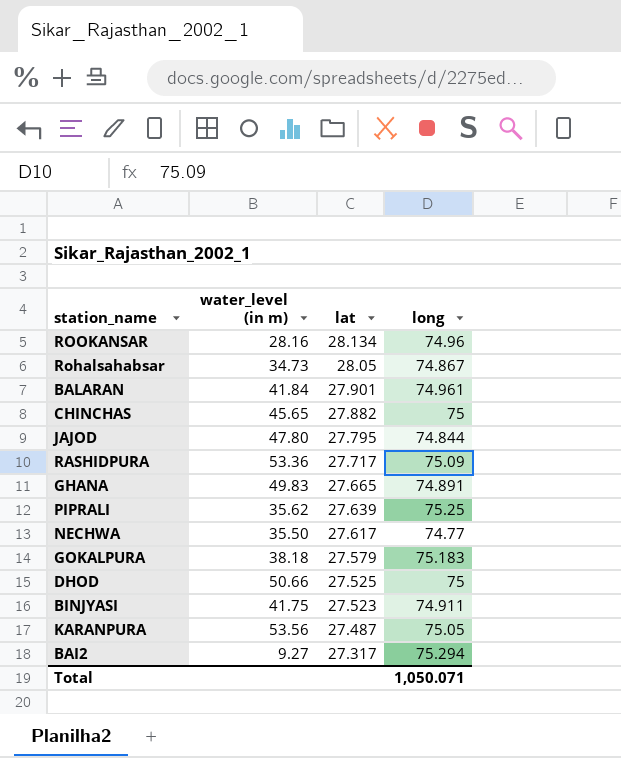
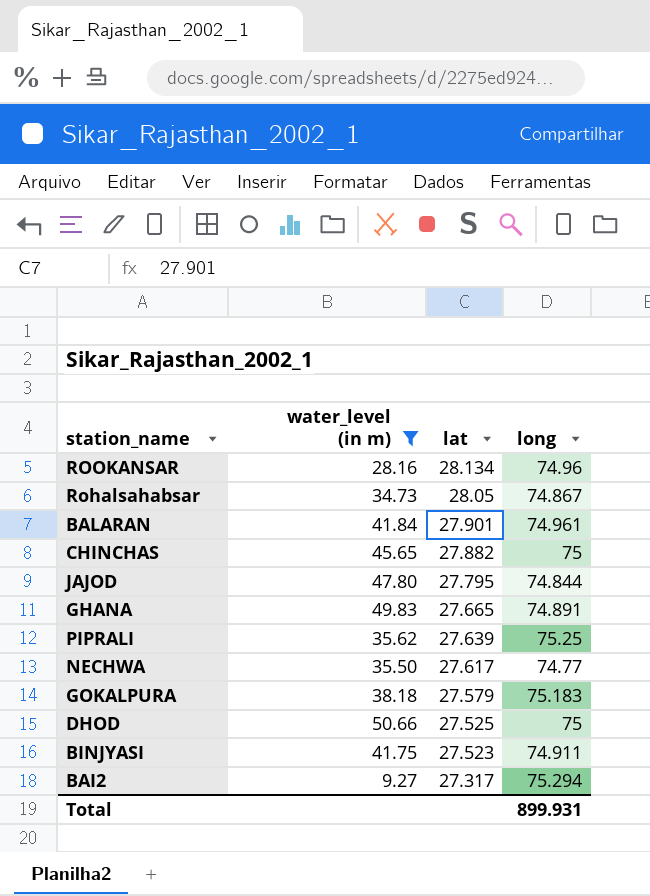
filter: none -> water_level (in m) <= 50.66
Total | long: 1,050.071 -> 899.931

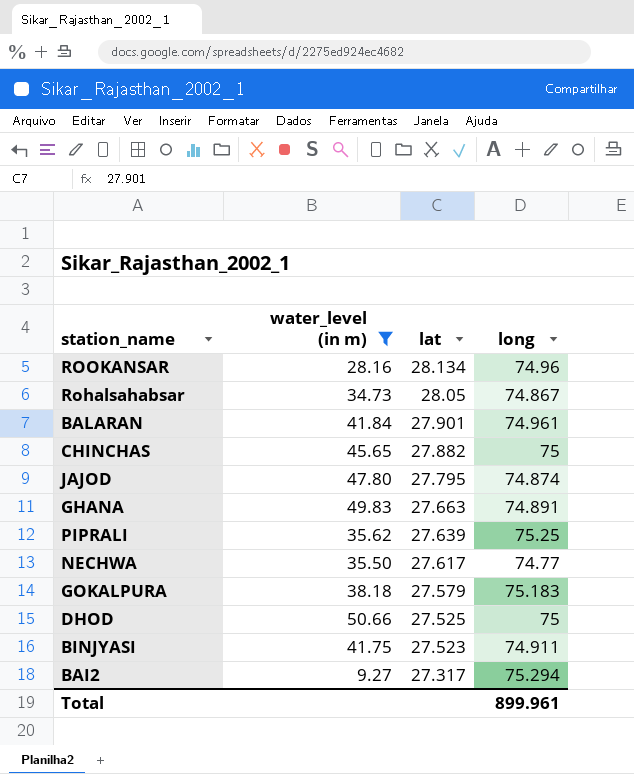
JAJOD | long: 74.844 -> 74.874
GHANA | lat: 27.665 -> 27.663
Total | long: 899.931 -> 899.961

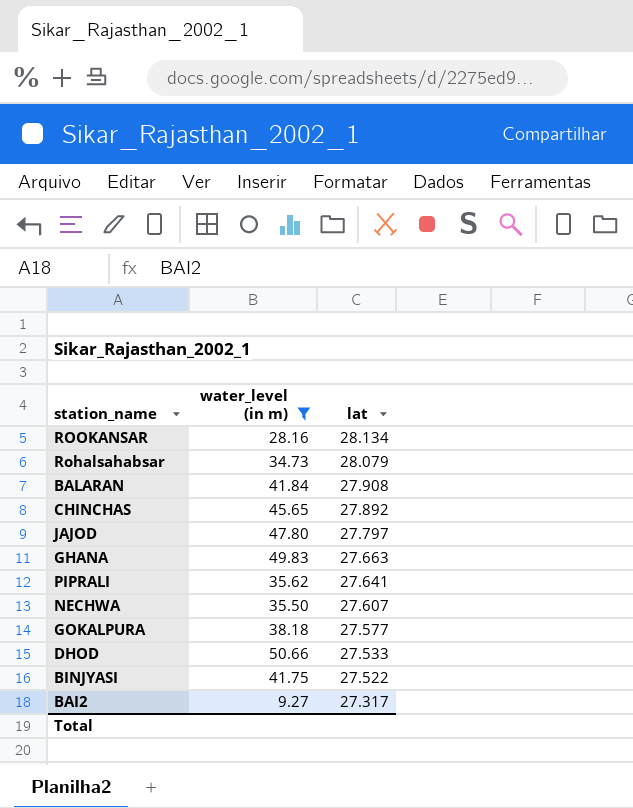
column long | position: 4 -> none
Rohalsahabsar | lat: 28.05 -> 28.079
BALARAN | lat: 27.901 -> 27.908
CHINCHAS | lat: 27.882 -> 27.892
JAJOD | lat: 27.795 -> 27.797
PIPRALI | lat: 27.639 -> 27.641
NECHWA | lat: 27.617 -> 27.607
GOKALPURA | lat: 27.579 -> 27.577
DHOD | lat: 27.525 -> 27.533
BINJYASI | lat: 27.523 -> 27.522

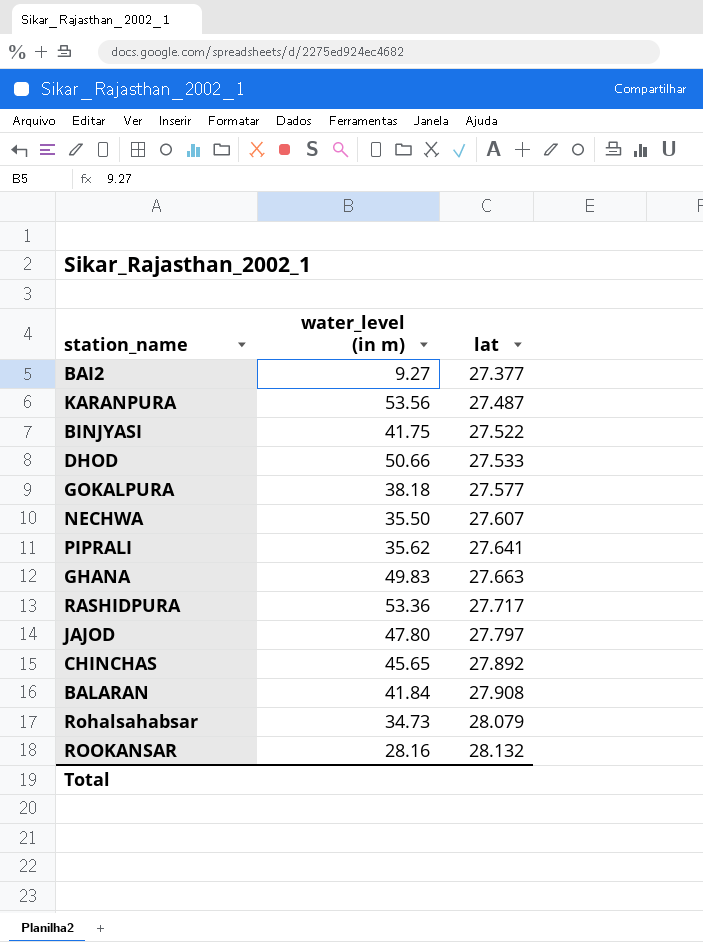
filter: water_level (in m) <= 50.66 -> none
row order: lat descending -> lat ascending
BAI2 | lat: 27.317 -> 27.377
ROOKANSAR | lat: 28.134 -> 28.132

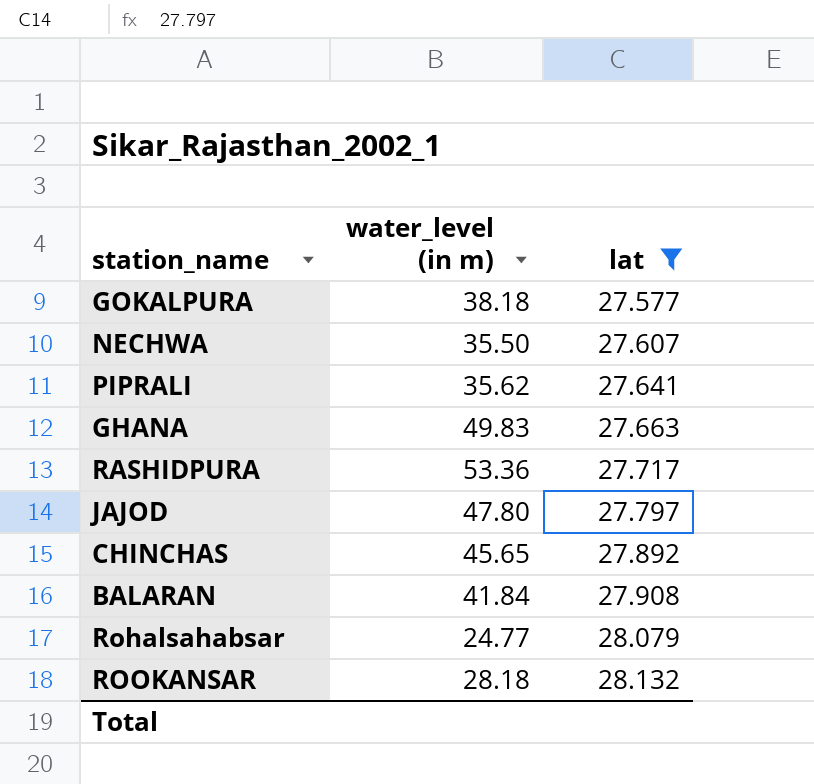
filter: none -> lat >= 27.577
Rohalsahabsar | water_level (in m): 34.73 -> 24.77
ROOKANSAR | water_level (in m): 28.16 -> 28.18

